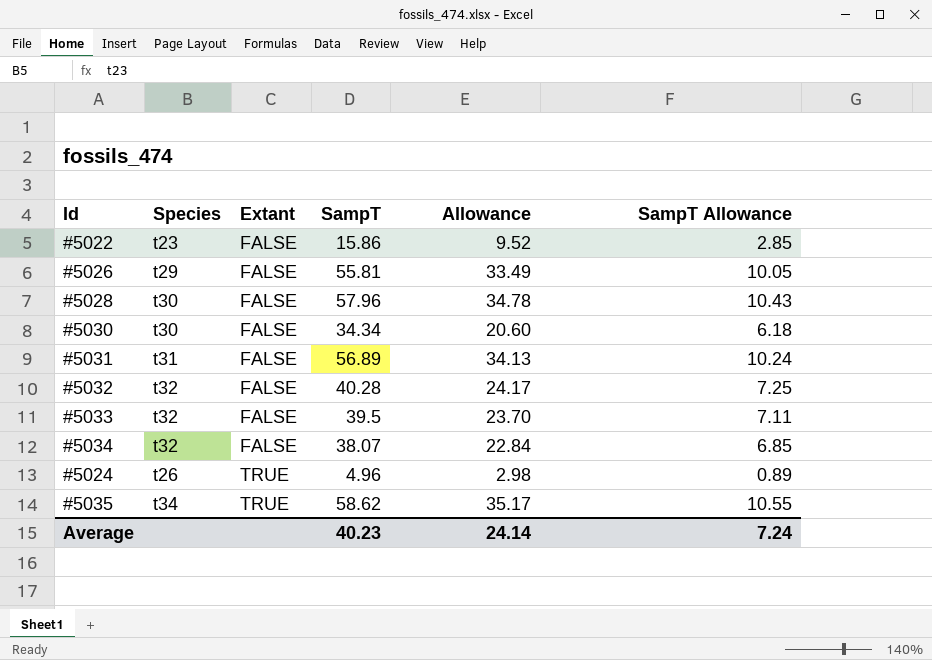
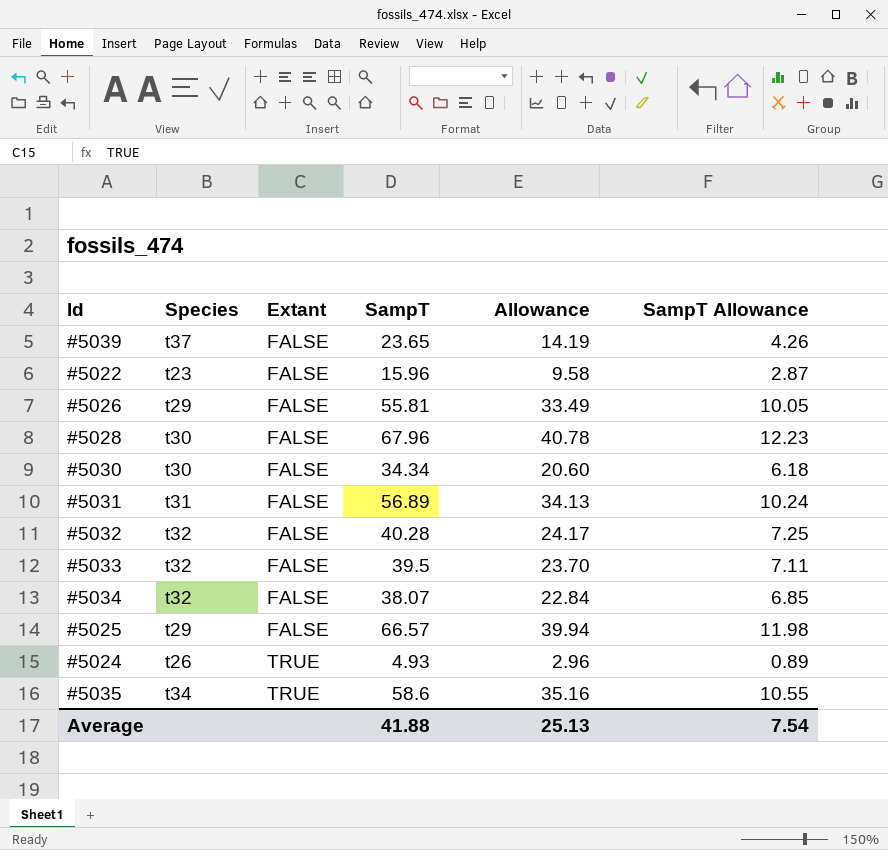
row #5039: none -> t37 | FALSE | 23.65 | 14.19 | 4.26
#5022 | SampT: 15.86 -> 15.96
#5022 | Allowance: 9.52 -> 9.58
#5022 | SampT Allowance: 2.85 -> 2.87
#5028 | SampT: 57.96 -> 67.96
#5028 | Allowance: 34.78 -> 40.78
#5028 | SampT Allowance: 10.43 -> 12.23
row #5025: none -> t29 | FALSE | 66.57 | 39.94 | 11.98
#5024 | SampT: 4.96 -> 4.93
#5024 | Allowance: 2.98 -> 2.96
#5035 | SampT: 58.62 -> 58.6
#5035 | Allowance: 35.17 -> 35.16
Average | SampT: 40.23 -> 41.88
Average | Allowance: 24.14 -> 25.13
Average | SampT Allowance: 7.24 -> 7.54

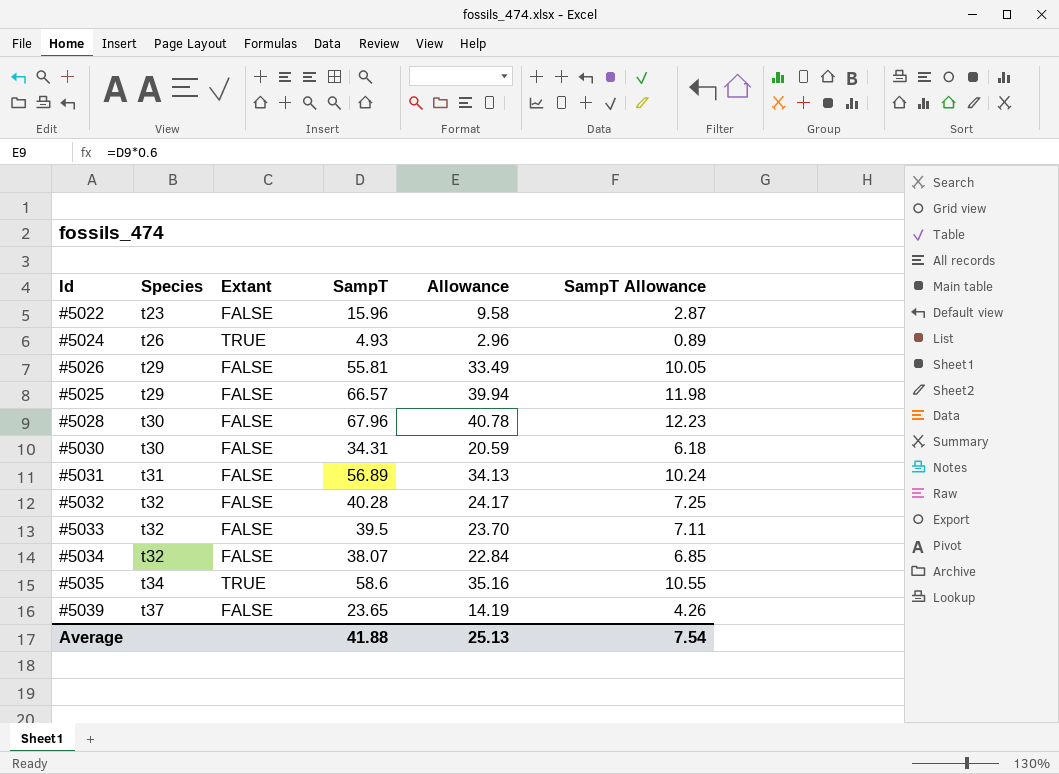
row order: Extant ascending -> Species ascending
#5030 | SampT: 34.34 -> 34.31
#5030 | Allowance: 20.60 -> 20.59

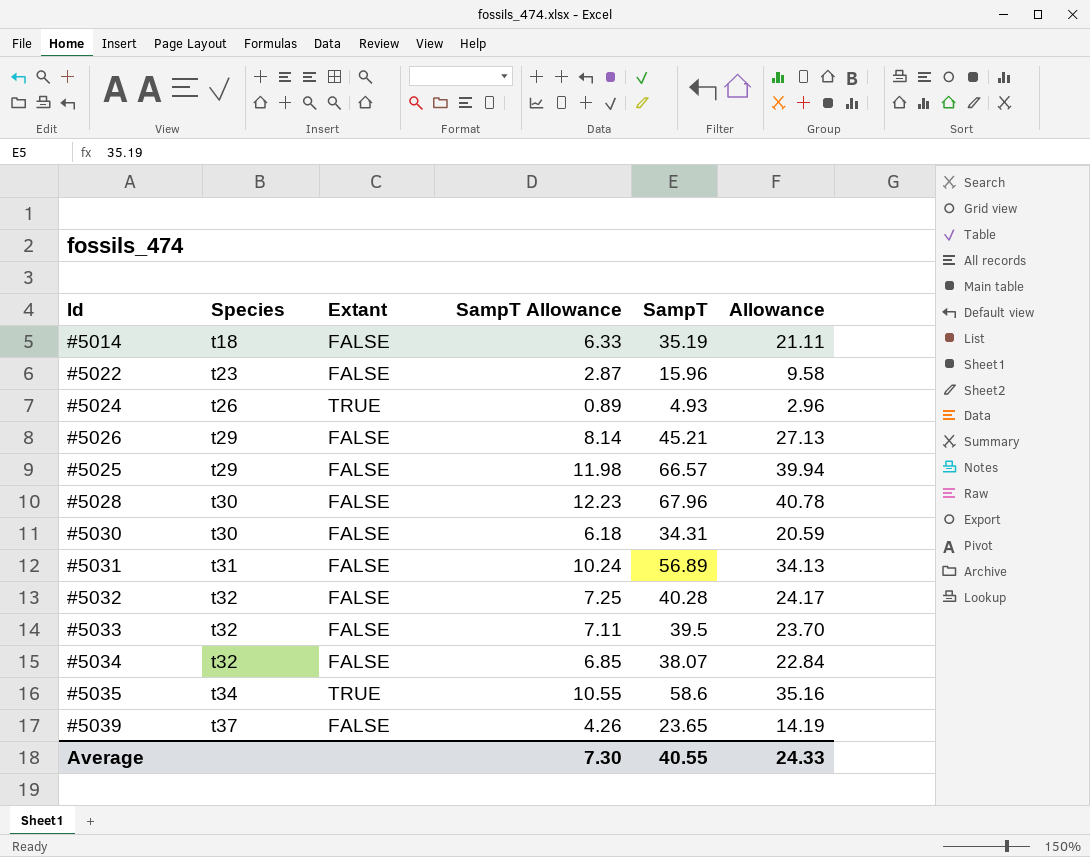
column SampT Allowance | position: 6 -> 4
row #5014: none -> t18 | FALSE | 6.33 | 35.19 | 21.11
#5026 | SampT Allowance: 10.05 -> 8.14
#5026 | SampT: 55.81 -> 45.21
#5026 | Allowance: 33.49 -> 27.13
Average | SampT Allowance: 7.54 -> 7.30
Average | SampT: 41.88 -> 40.55
Average | Allowance: 25.13 -> 24.33

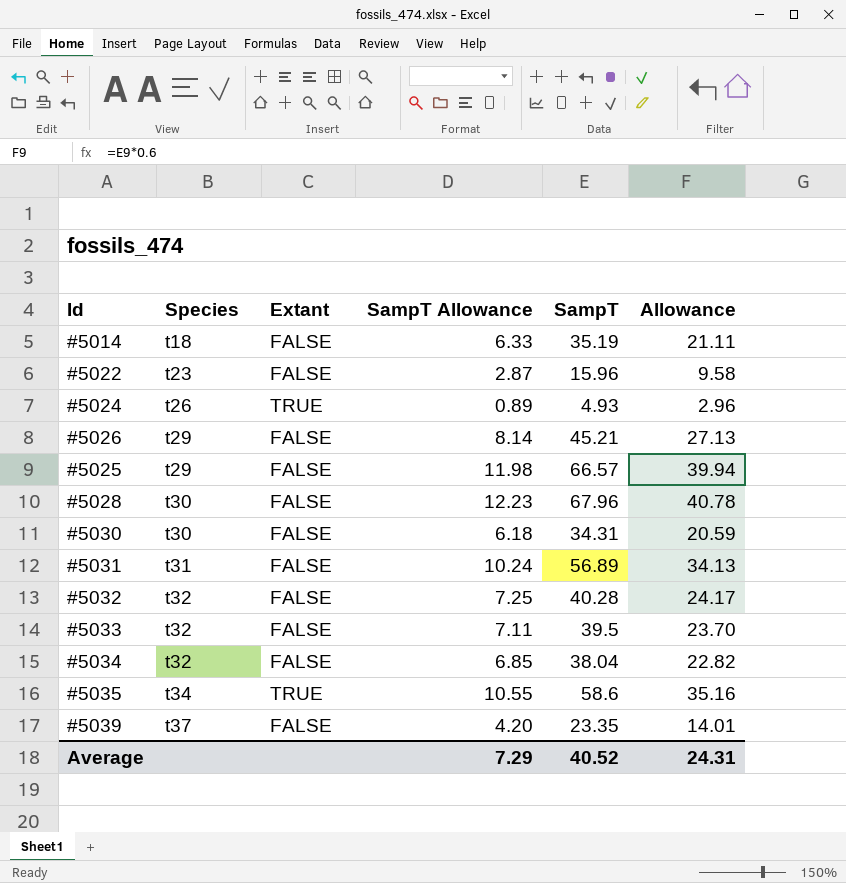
#5034 | SampT: 38.07 -> 38.04
#5034 | Allowance: 22.84 -> 22.82
#5039 | SampT Allowance: 4.26 -> 4.20
#5039 | SampT: 23.65 -> 23.35
#5039 | Allowance: 14.19 -> 14.01
Average | SampT Allowance: 7.30 -> 7.29
Average | SampT: 40.55 -> 40.52
Average | Allowance: 24.33 -> 24.31

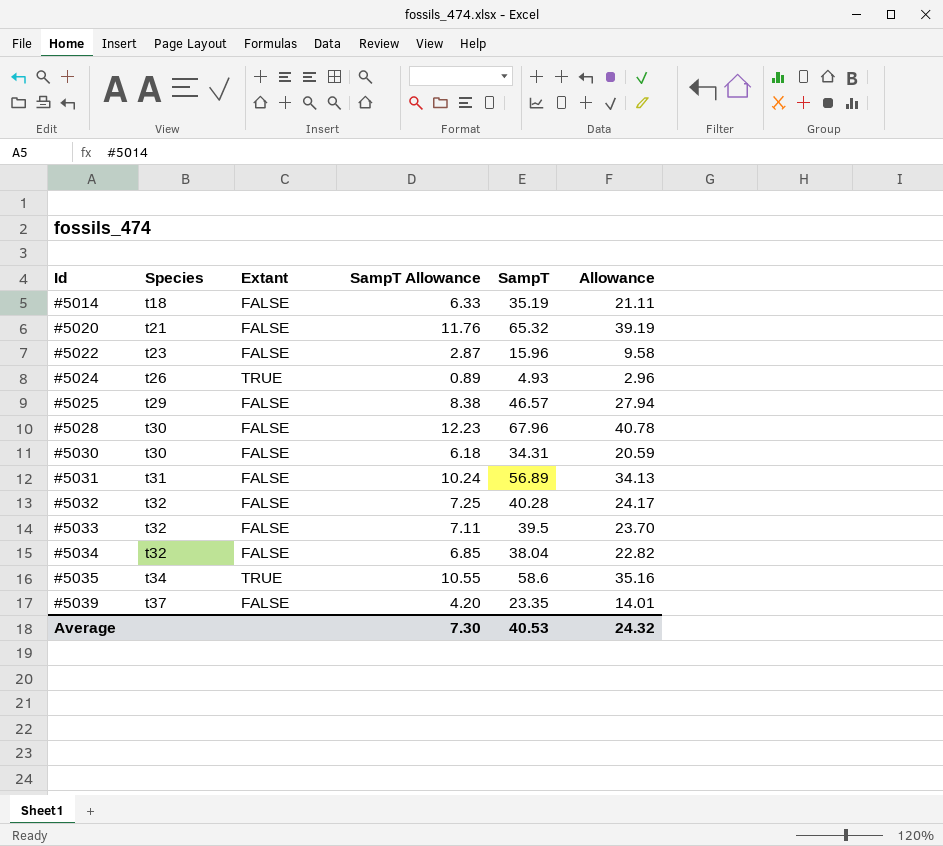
row #5026: t29 | FALSE | 8.14 | 45.21 | 27.13 -> none
row #5020: none -> t21 | FALSE | 11.76 | 65.32 | 39.19
#5025 | SampT Allowance: 11.98 -> 8.38
#5025 | SampT: 66.57 -> 46.57
#5025 | Allowance: 39.94 -> 27.94
Average | SampT Allowance: 7.29 -> 7.30
Average | SampT: 40.52 -> 40.53
Average | Allowance: 24.31 -> 24.32

